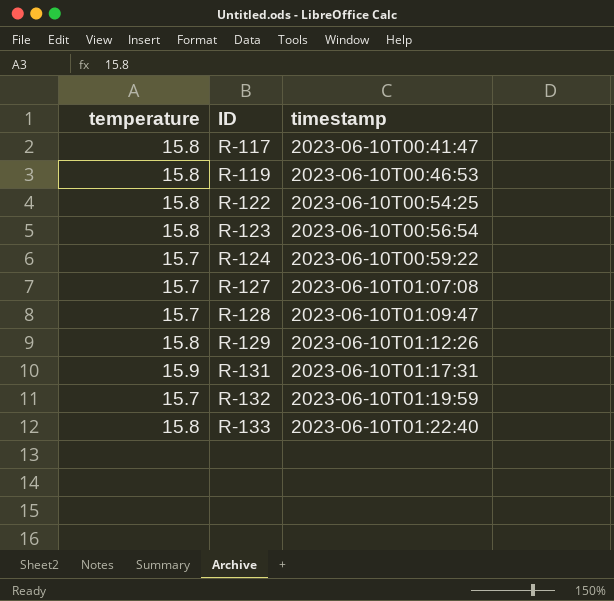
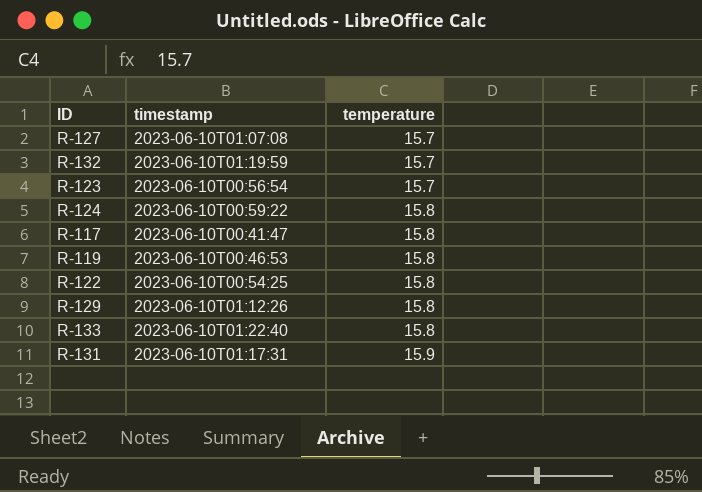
row order: ID ascending -> temperature ascending
column temperature | position: 1 -> 3
row R-128: 15.7 | 2023-06-10T01:09:47 -> none
R-123 | temperature: 15.8 -> 15.7
R-124 | temperature: 15.7 -> 15.8

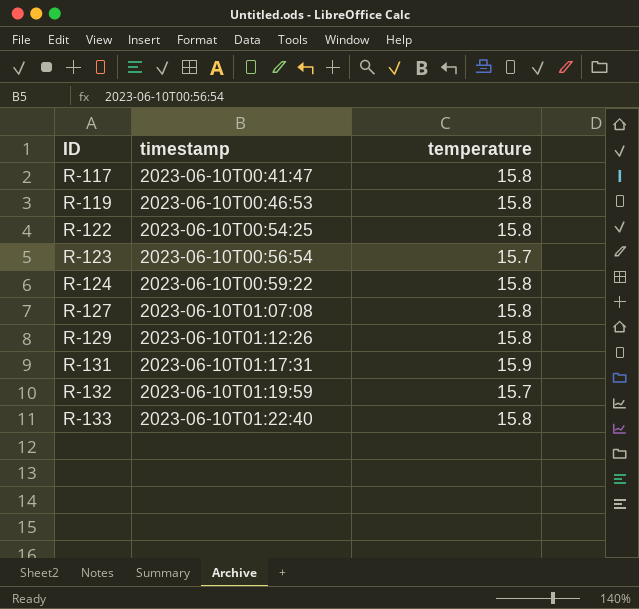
row order: temperature ascending -> ID ascending
R-127 | temperature: 15.7 -> 15.8

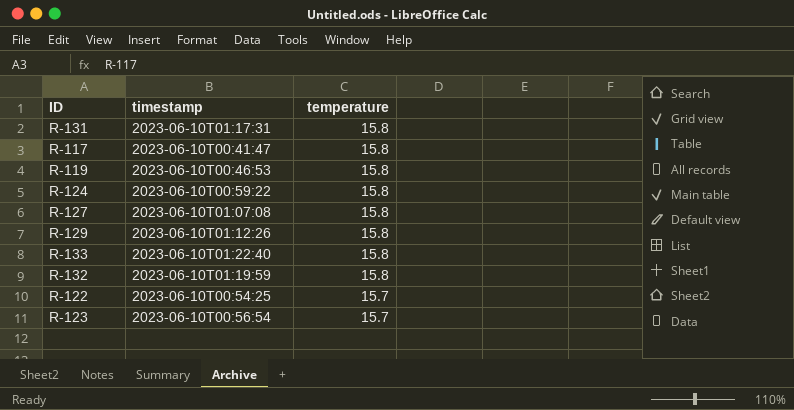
row order: ID ascending -> temperature descending
R-131 | temperature: 15.9 -> 15.8
R-132 | temperature: 15.7 -> 15.8
R-122 | temperature: 15.8 -> 15.7

